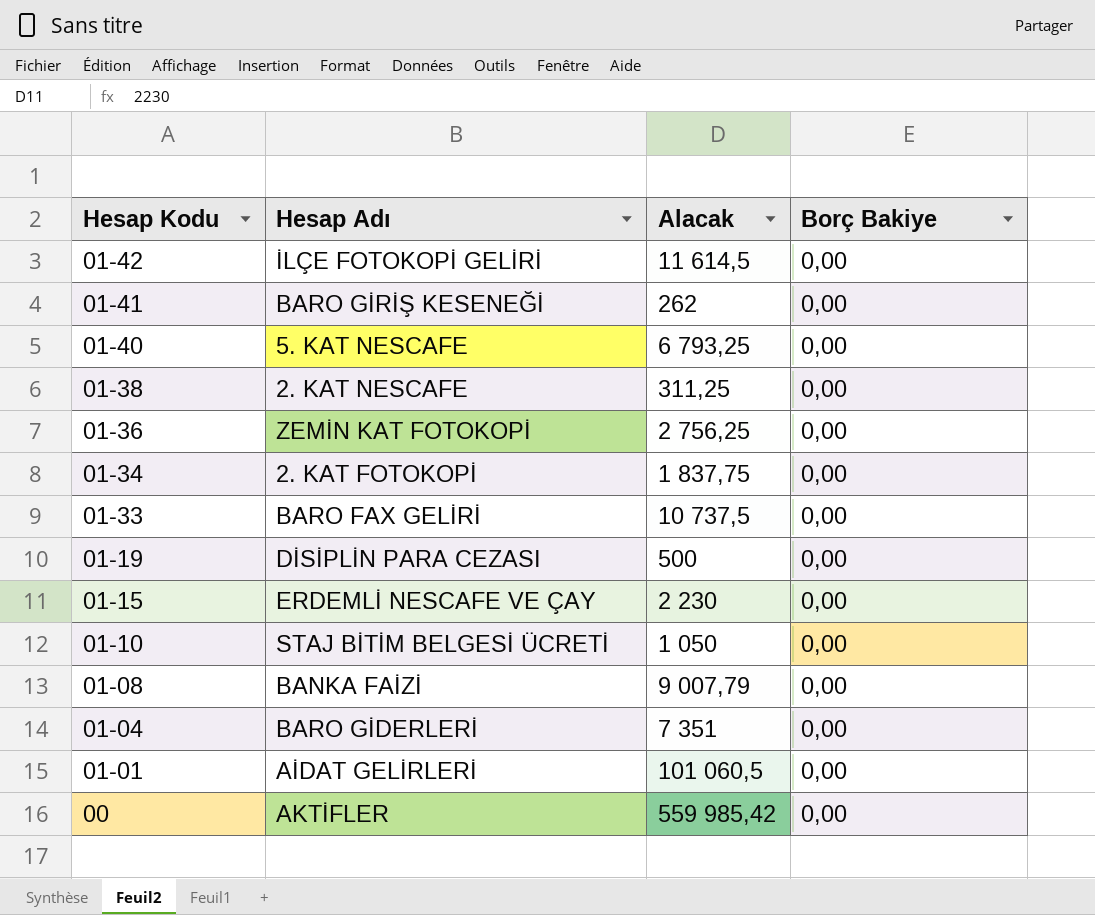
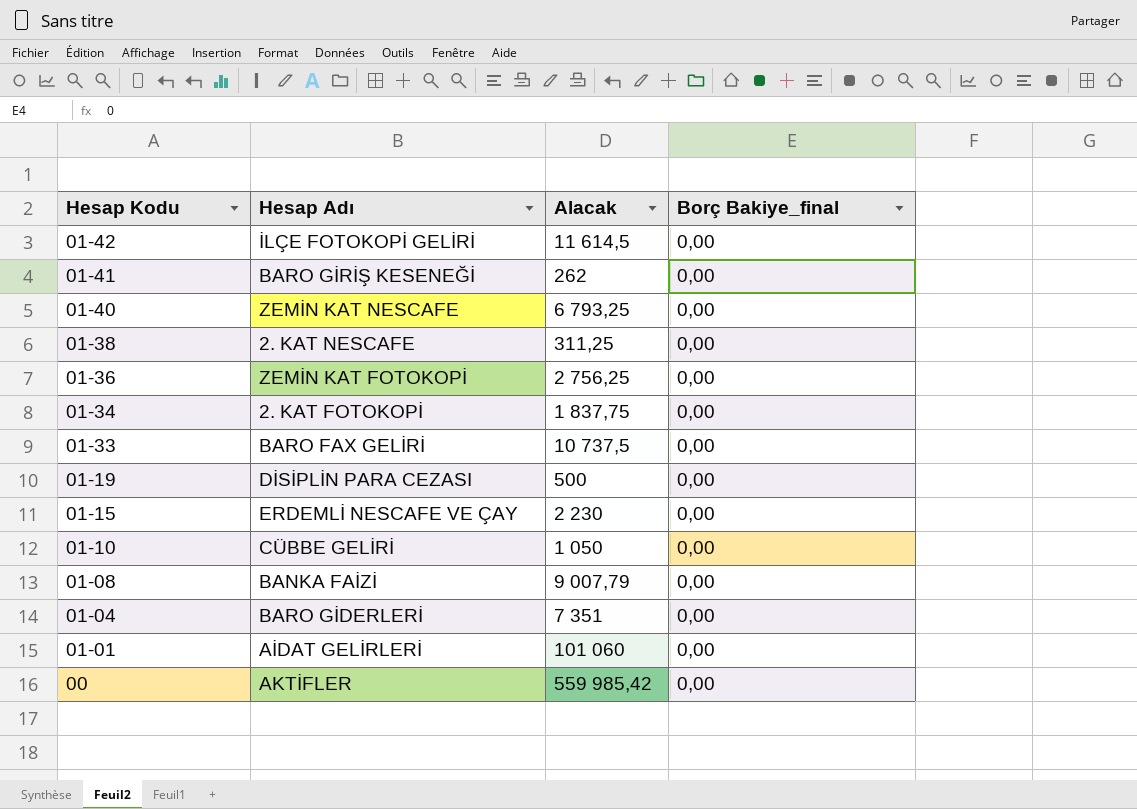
column name: Borç Bakiye -> Borç Bakiye_final
01-40 | Hesap Adı: 5. KAT NESCAFE -> ZEMİN KAT NESCAFE
01-10 | Hesap Adı: STAJ BİTİM BELGESİ ÜCRETİ -> CÜBBE GELİRİ
01-01 | Alacak: 101 060,5 -> 101 060

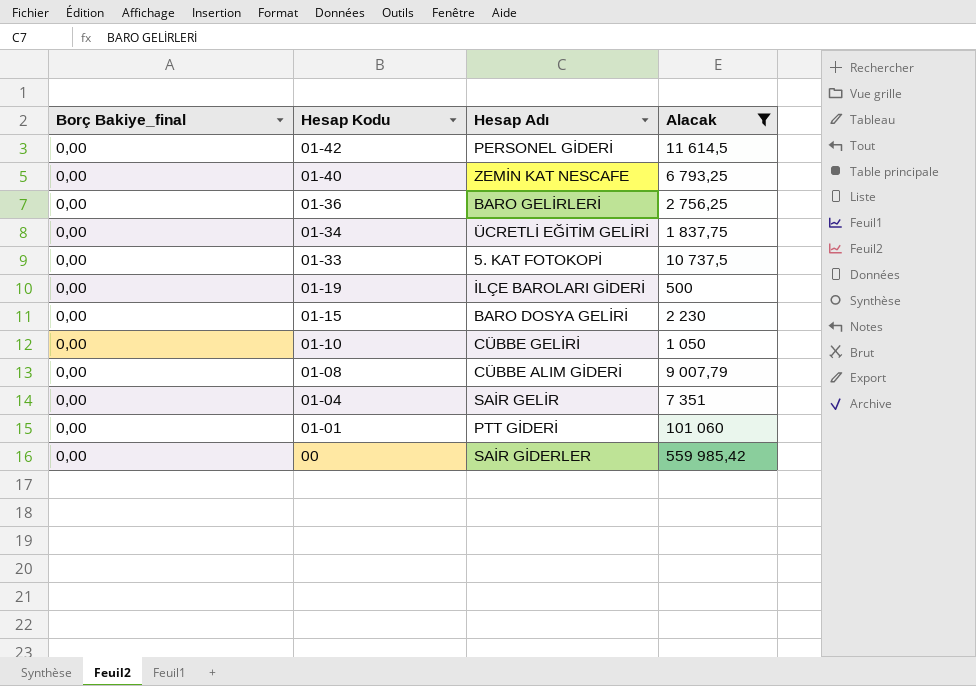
filter: none -> Alacak >= 500
column Borç Bakiye_final | position: 4 -> 1
01-42 | Hesap Adı: İLÇE FOTOKOPİ GELİRİ -> PERSONEL GİDERİ
01-36 | Hesap Adı: ZEMİN KAT FOTOKOPİ -> BARO GELİRLERİ
01-34 | Hesap Adı: 2. KAT FOTOKOPİ -> ÜCRETLİ EĞİTİM GELİRİ
01-33 | Hesap Adı: BARO FAX GELİRİ -> 5. KAT FOTOKOPİ
01-19 | Hesap Adı: DİSİPLİN PARA CEZASI -> İLÇE BAROLARI GİDERİ
01-15 | Hesap Adı: ERDEMLİ NESCAFE VE ÇAY -> BARO DOSYA GELİRİ
01-08 | Hesap Adı: BANKA FAİZİ -> CÜBBE ALIM GİDERİ
01-04 | Hesap Adı: BARO GİDERLERİ -> SAİR GELİR
01-01 | Hesap Adı: AİDAT GELİRLERİ -> PTT GİDERİ
00 | Hesap Adı: AKTİFLER -> SAİR GİDERLER

